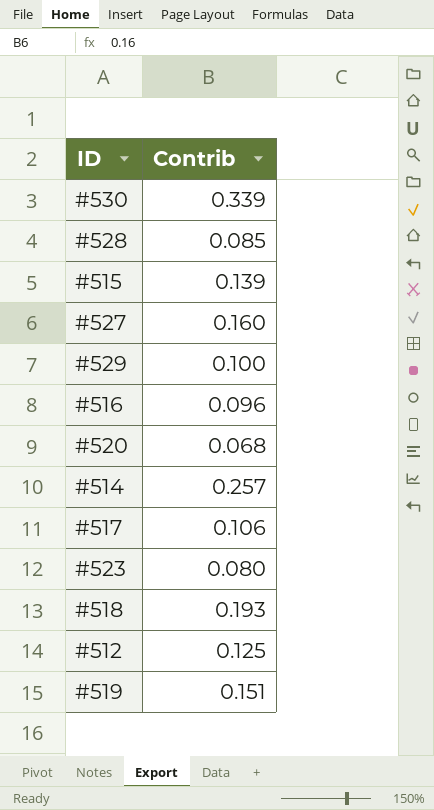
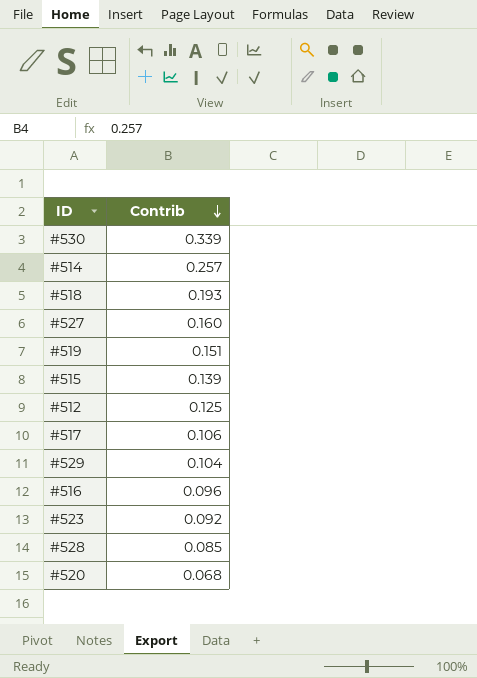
row order: none -> Contrib descending
#529 | Contrib: 0.100 -> 0.104
#523 | Contrib: 0.080 -> 0.092

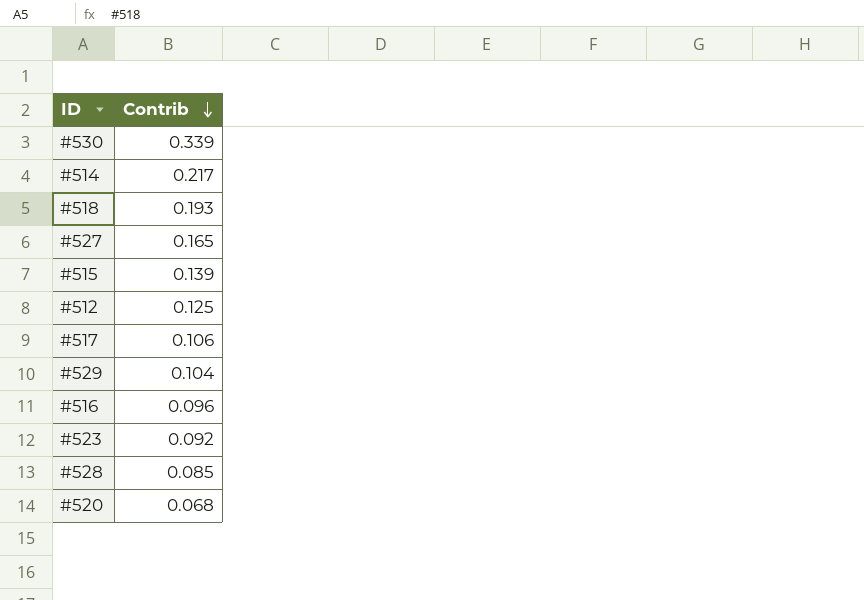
row #519: 0.151 -> none
#514 | Contrib: 0.257 -> 0.217
#527 | Contrib: 0.160 -> 0.165

